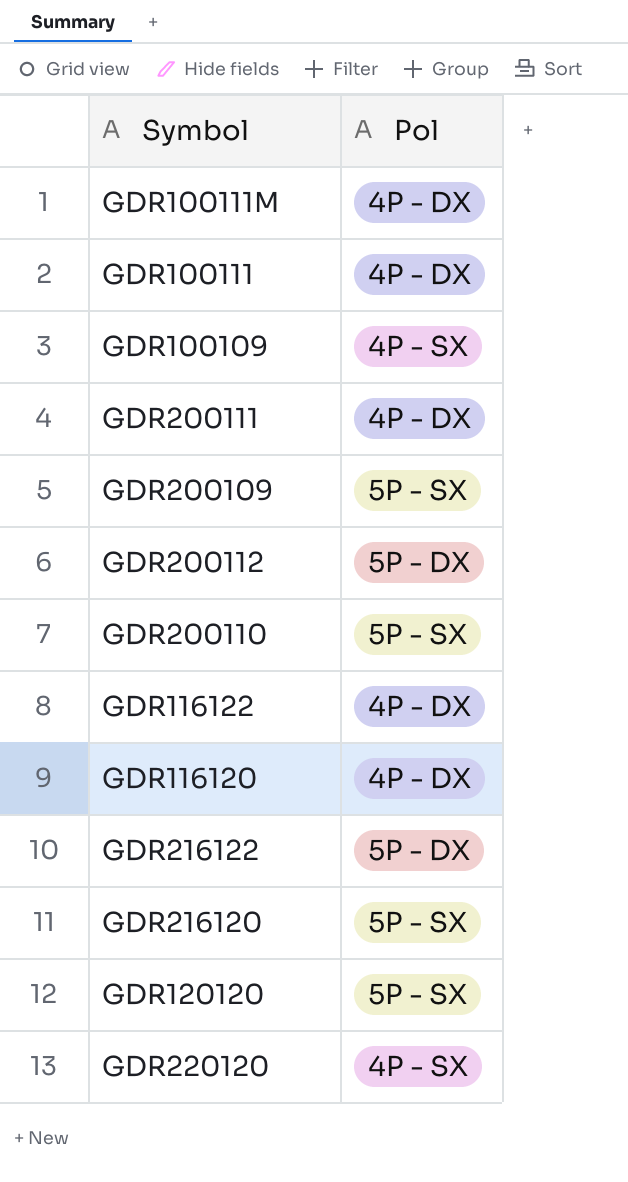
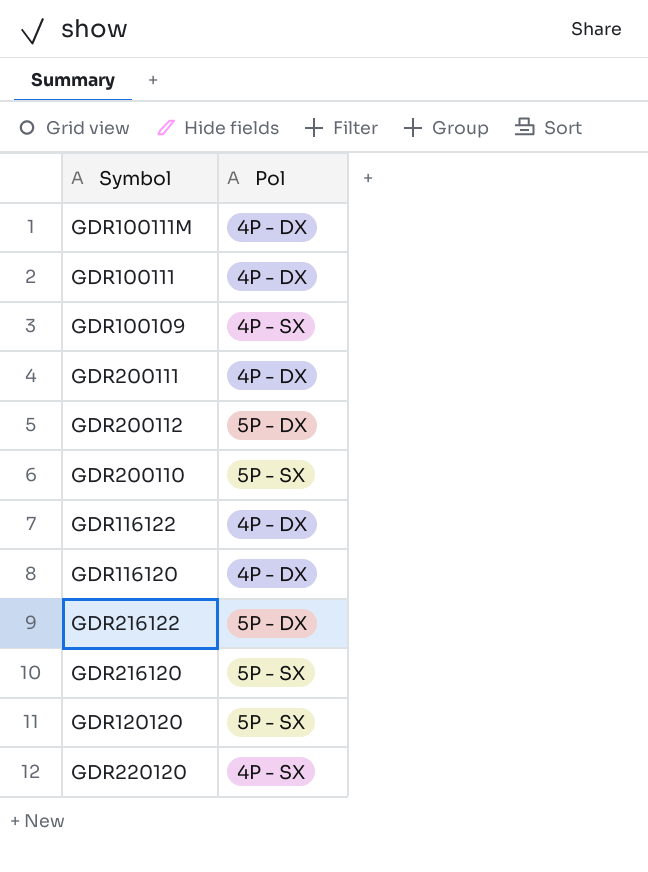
row GDR200109: 5P - SX -> none

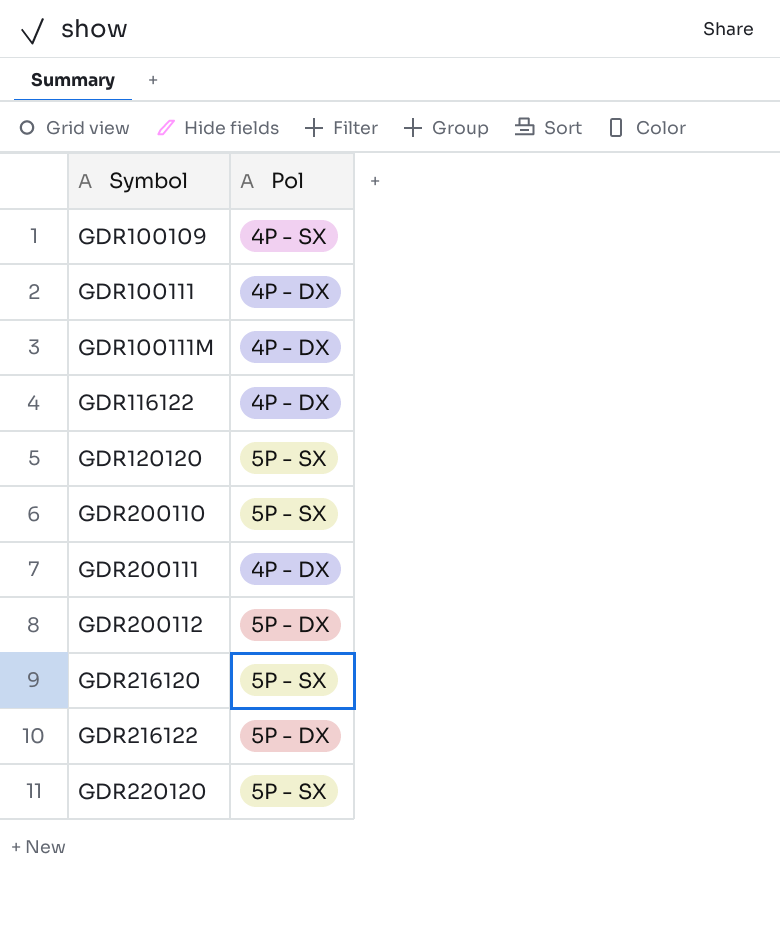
row order: none -> Symbol ascending
row GDR116120: 4P - DX -> none
GDR220120 | Pol: 4P - SX -> 5P - SX

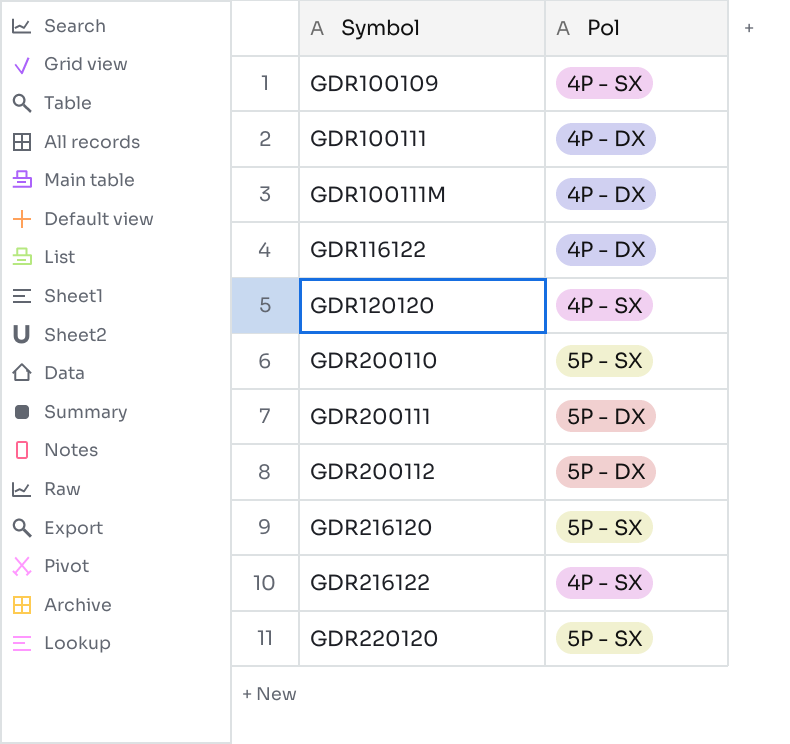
GDR120120 | Pol: 5P - SX -> 4P - SX
GDR200111 | Pol: 4P - DX -> 5P - DX
GDR216122 | Pol: 5P - DX -> 4P - SX

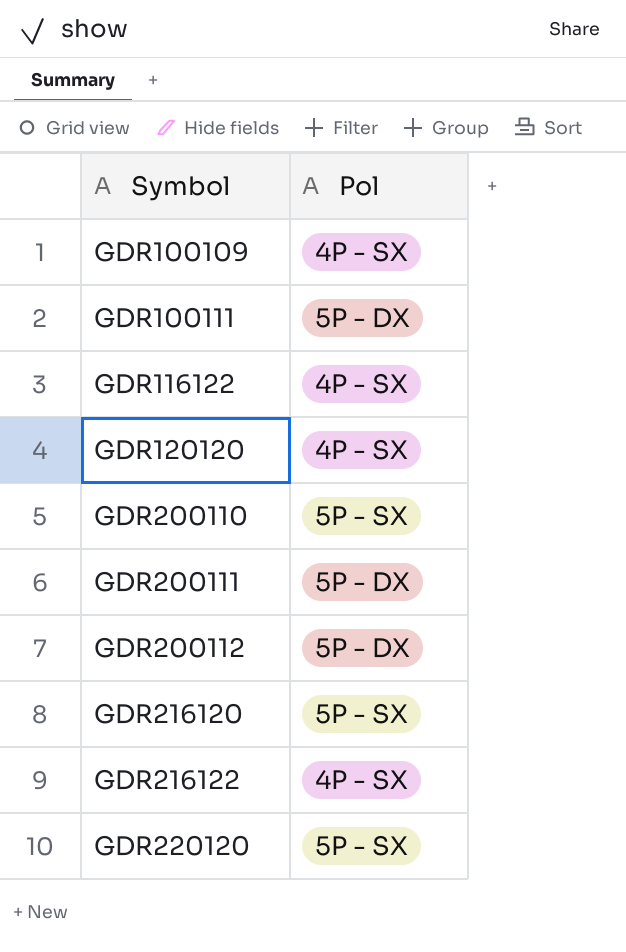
row GDR100111M: 4P - DX -> none
GDR100111 | Pol: 4P - DX -> 5P - DX
GDR116122 | Pol: 4P - DX -> 4P - SX

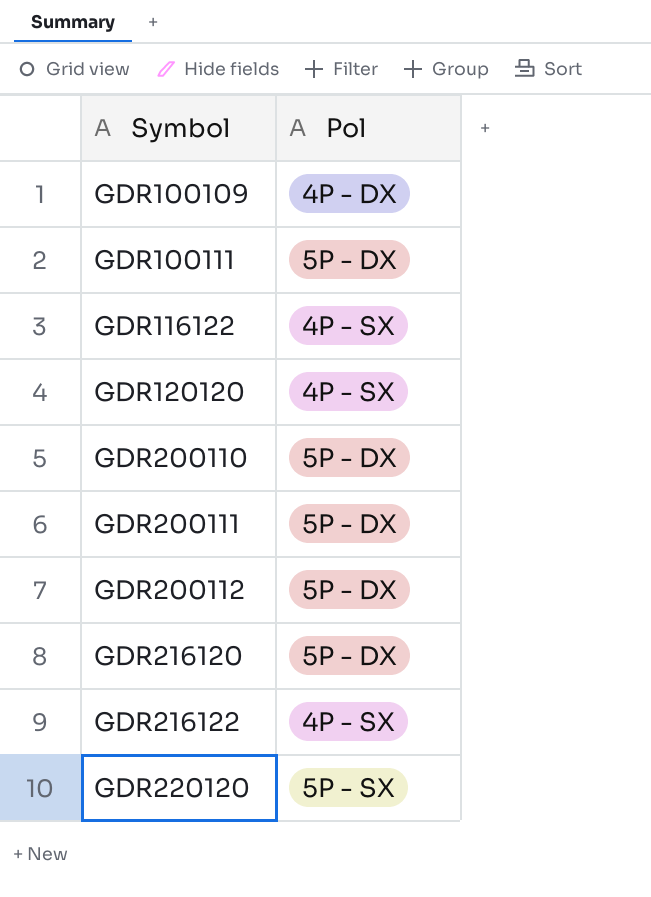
GDR100109 | Pol: 4P - SX -> 4P - DX
GDR200110 | Pol: 5P - SX -> 5P - DX
GDR216120 | Pol: 5P - SX -> 5P - DX

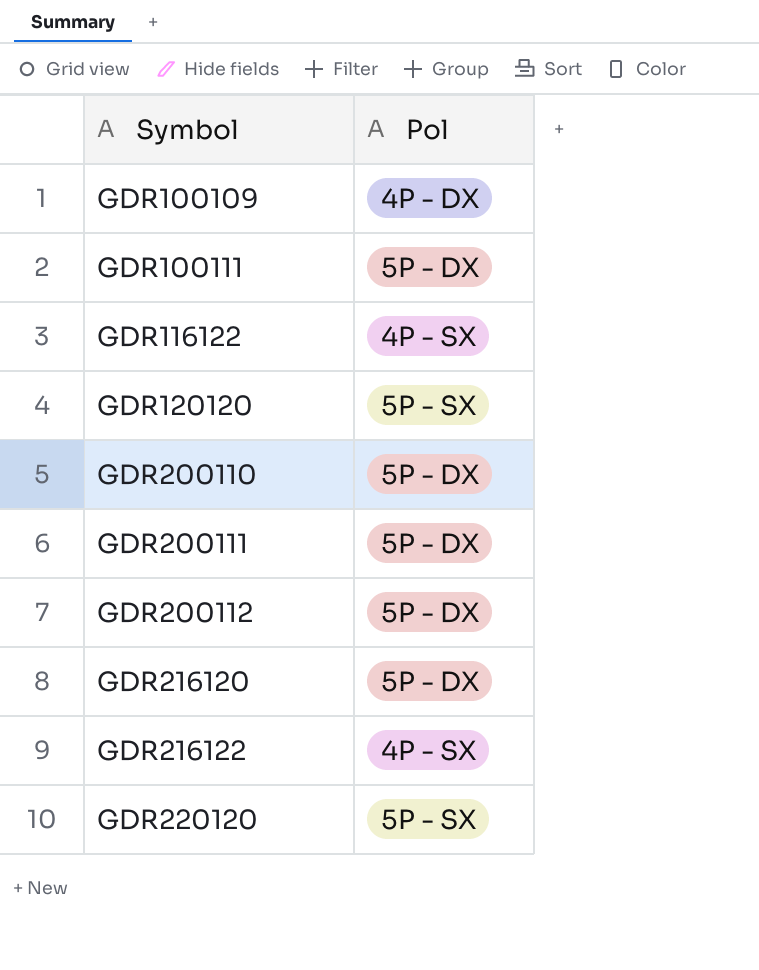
GDR120120 | Pol: 4P - SX -> 5P - SX

